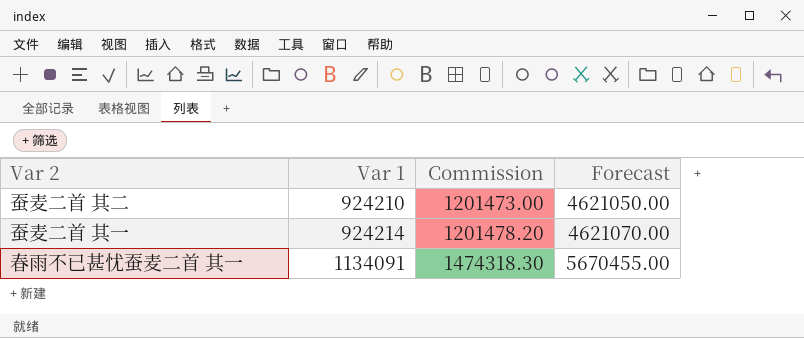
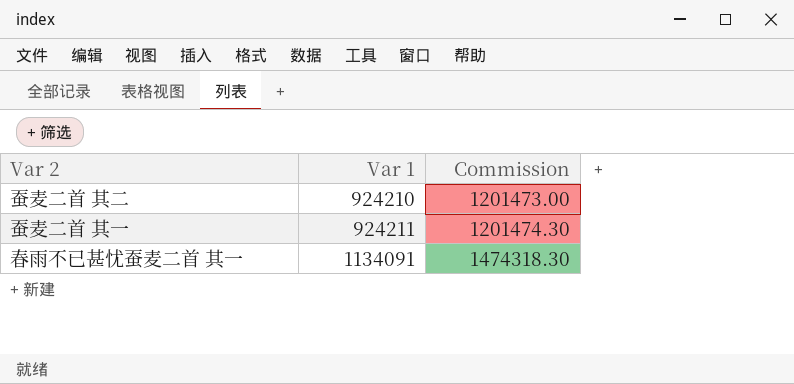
column Forecast | formula: [Var 1] * 5 -> none
蚕麦二首 其一 | Var 1: 924214 -> 924211
蚕麦二首 其一 | Commission: 1201478.20 -> 1201474.30

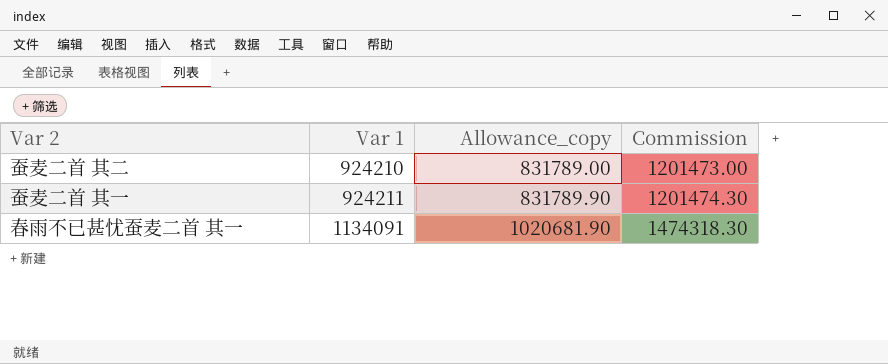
column Allowance_copy | formula: none -> [Var 1] * 0.9

